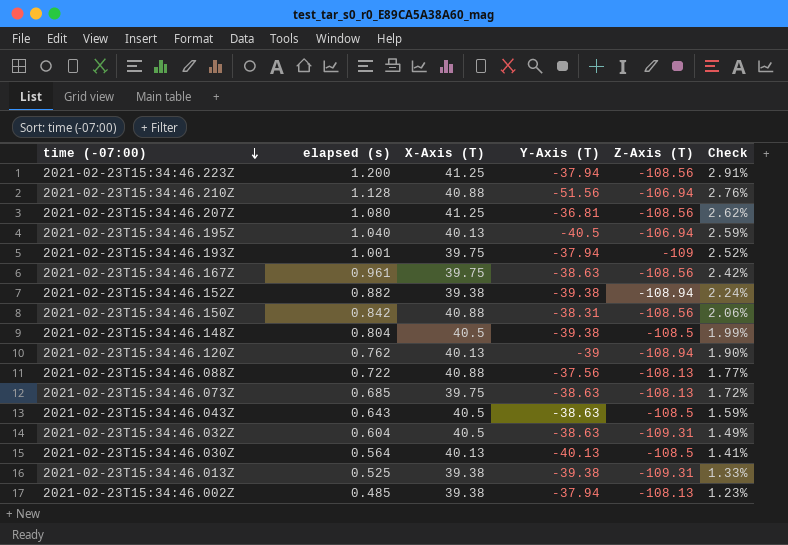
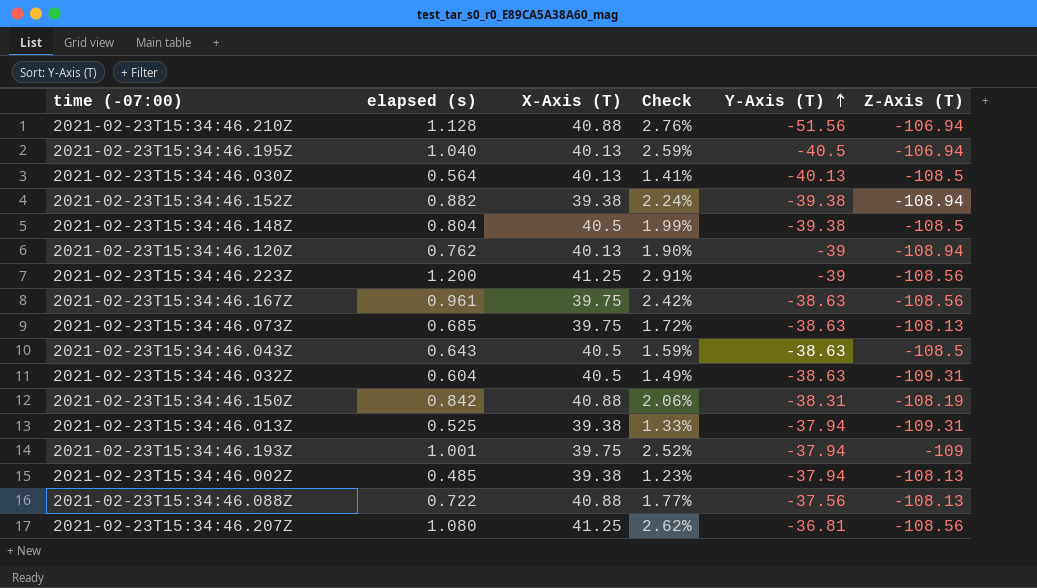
row order: time (-07:00) descending -> Y-Axis (T) ascending
column Check | position: 6 -> 4
2021-02-23T15:34:46.223Z | Y-Axis (T): -37.94 -> -39
2021-02-23T15:34:46.150Z | Z-Axis (T): -108.56 -> -108.19
2021-02-23T15:34:46.013Z | Y-Axis (T): -39.38 -> -37.94

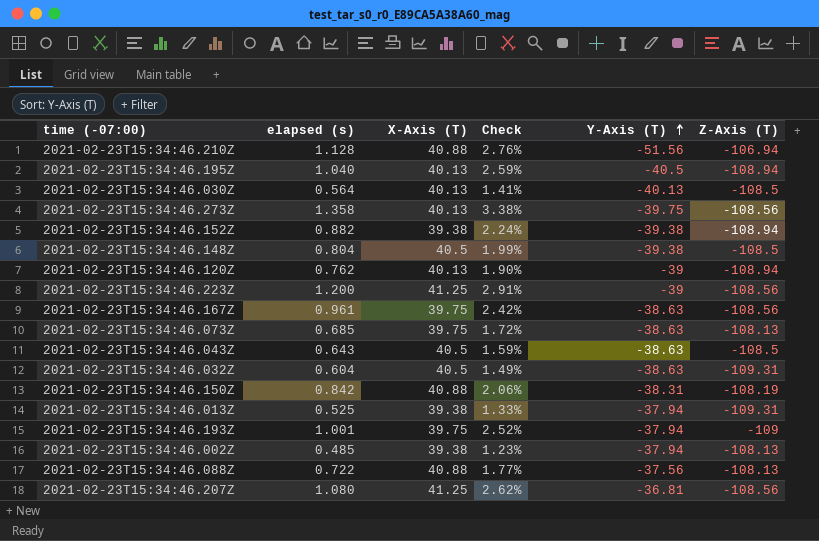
2021-02-23T15:34:46.195Z | Z-Axis (T): -106.94 -> -108.94
row 2021-02-23T15:34:46.273Z: none -> 1.358 | 40.13 | 3.38% | -39.75 | -108.56

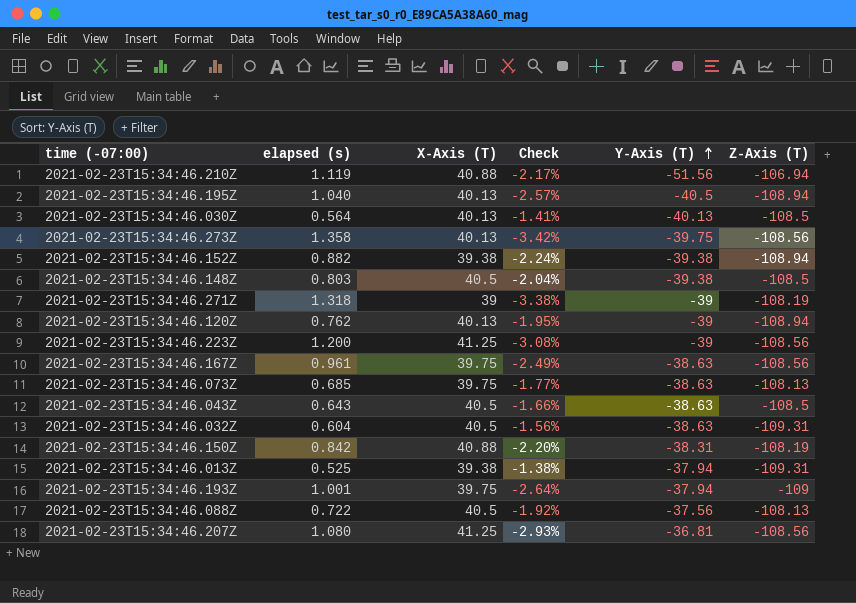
column Check | formula: [elapsed (s)] / [X-Axis (T)] -> [elapsed (s)] / [Y-Axis (T)]
row 2021-02-23T15:34:46.002Z: 0.485 | 39.38 | 1.23% | -37.94 | -108.13 -> none
2021-02-23T15:34:46.210Z | elapsed (s): 1.128 -> 1.119
2021-02-23T15:34:46.148Z | elapsed (s): 0.804 -> 0.803
row 2021-02-23T15:34:46.271Z: none -> 1.318 | 39 | -3.38% | -39 | -108.19
2021-02-23T15:34:46.088Z | X-Axis (T): 40.88 -> 40.5

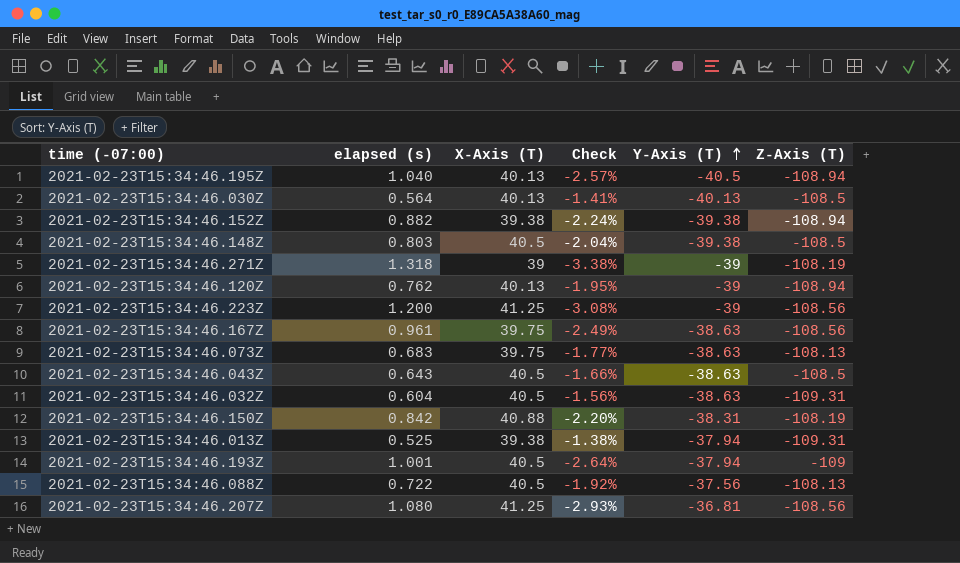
row 2021-02-23T15:34:46.210Z: 1.119 | 40.88 | -2.17% | -51.56 | -106.94 -> none
row 2021-02-23T15:34:46.273Z: 1.358 | 40.13 | -3.42% | -39.75 | -108.56 -> none
2021-02-23T15:34:46.073Z | elapsed (s): 0.685 -> 0.683
2021-02-23T15:34:46.193Z | X-Axis (T): 39.75 -> 40.5

